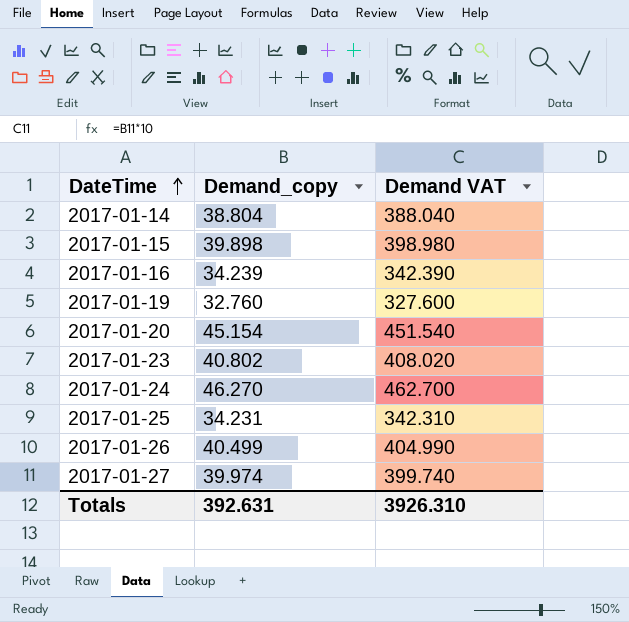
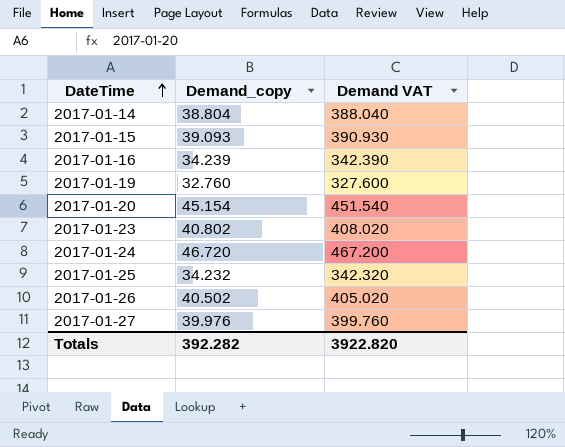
2017-01-15 | Demand_copy: 39.898 -> 39.093
2017-01-15 | Demand VAT: 398.980 -> 390.930
2017-01-24 | Demand_copy: 46.270 -> 46.720
2017-01-24 | Demand VAT: 462.700 -> 467.200
2017-01-25 | Demand_copy: 34.231 -> 34.232
2017-01-25 | Demand VAT: 342.310 -> 342.320
2017-01-26 | Demand_copy: 40.499 -> 40.502
2017-01-26 | Demand VAT: 404.990 -> 405.020
2017-01-27 | Demand_copy: 39.974 -> 39.976
2017-01-27 | Demand VAT: 399.740 -> 399.760
Totals | Demand_copy: 392.631 -> 392.282
Totals | Demand VAT: 3926.310 -> 3922.820

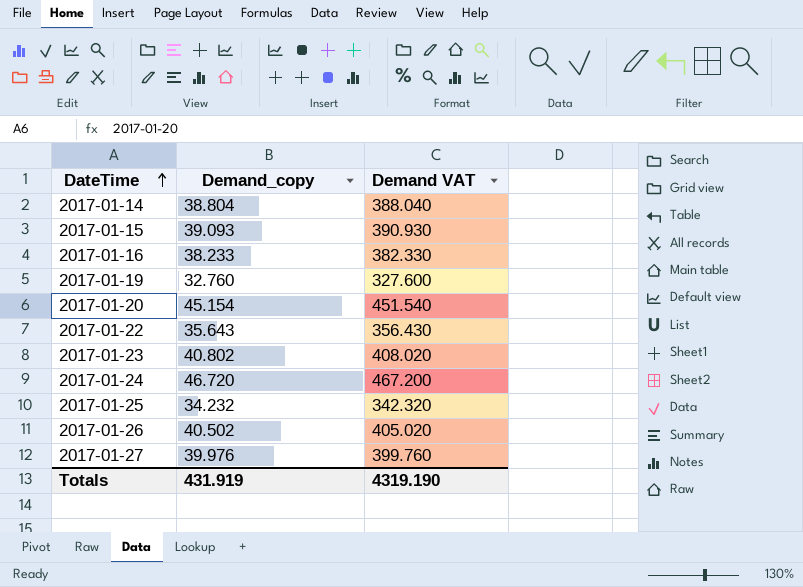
2017-01-16 | Demand_copy: 34.239 -> 38.233
2017-01-16 | Demand VAT: 342.390 -> 382.330
row 2017-01-22: none -> 35.643 | 356.430
Totals | Demand_copy: 392.282 -> 431.919
Totals | Demand VAT: 3922.820 -> 4319.190

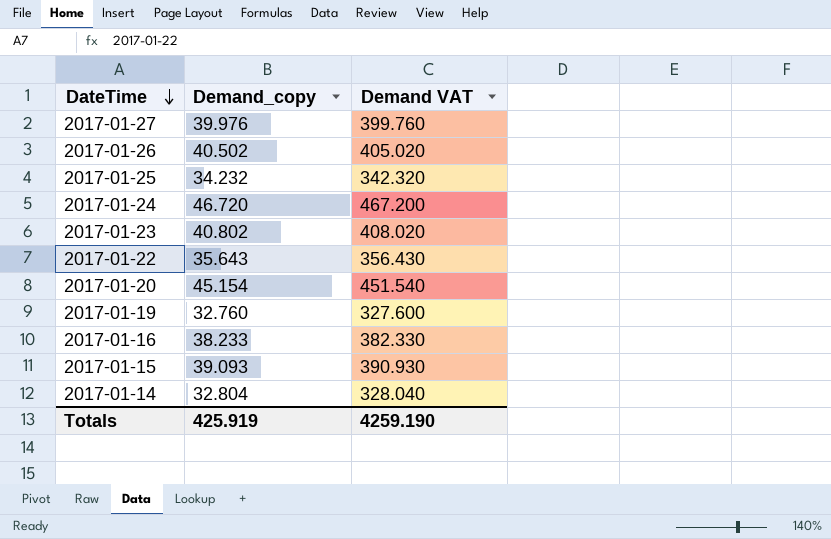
row order: DateTime ascending -> DateTime descending
2017-01-14 | Demand_copy: 38.804 -> 32.804
2017-01-14 | Demand VAT: 388.040 -> 328.040
Totals | Demand_copy: 431.919 -> 425.919
Totals | Demand VAT: 4319.190 -> 4259.190

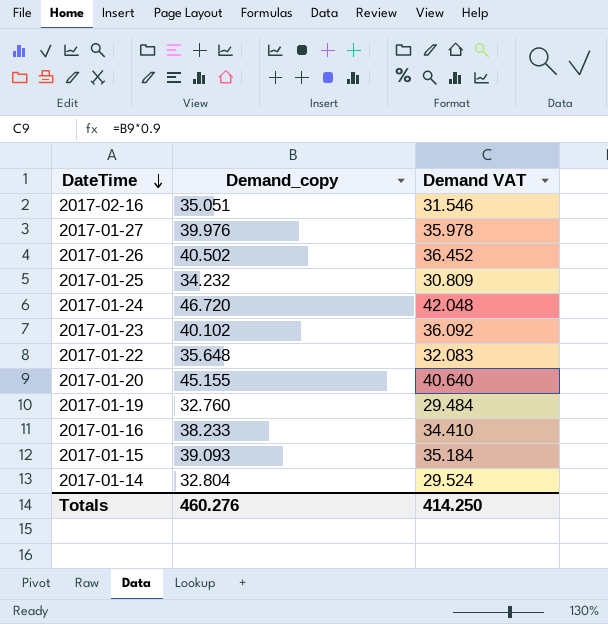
column Demand VAT | formula: [Demand_copy] * 10 -> [Demand_copy] * 0.9
row 2017-02-16: none -> 35.051 | 31.546
2017-01-23 | Demand_copy: 40.802 -> 40.102
2017-01-22 | Demand_copy: 35.643 -> 35.648
2017-01-20 | Demand_copy: 45.154 -> 45.155
Totals | Demand_copy: 425.919 -> 460.276
Totals | Demand VAT: 4259.190 -> 414.250

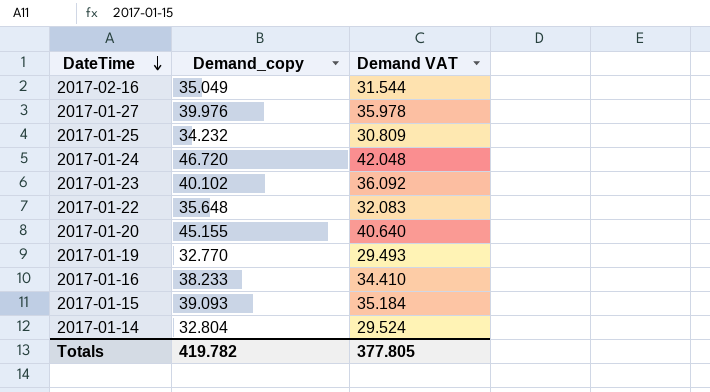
row 2017-01-26: 40.502 | 36.452 -> none
2017-02-16 | Demand_copy: 35.051 -> 35.049
2017-02-16 | Demand VAT: 31.546 -> 31.544
2017-01-19 | Demand_copy: 32.760 -> 32.770
2017-01-19 | Demand VAT: 29.484 -> 29.493
Totals | Demand_copy: 460.276 -> 419.782
Totals | Demand VAT: 414.250 -> 377.805

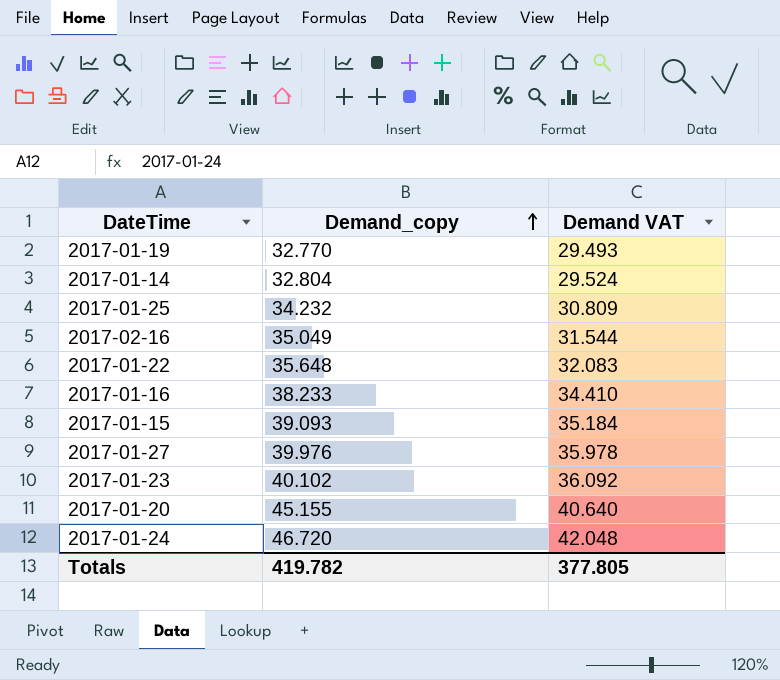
row order: DateTime descending -> Demand_copy ascending

